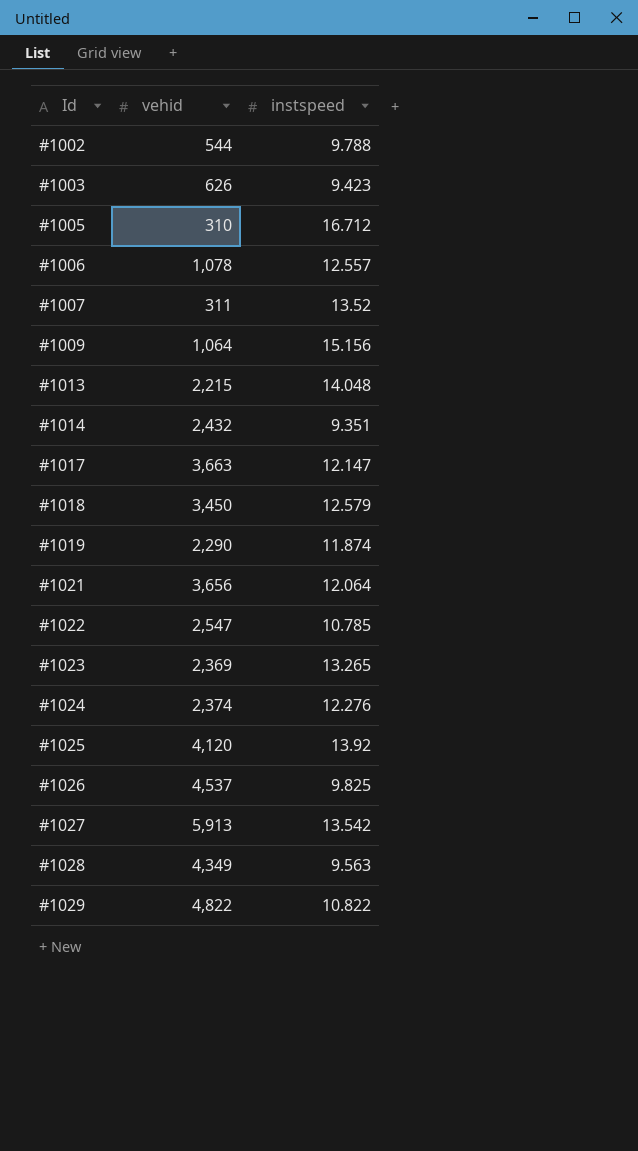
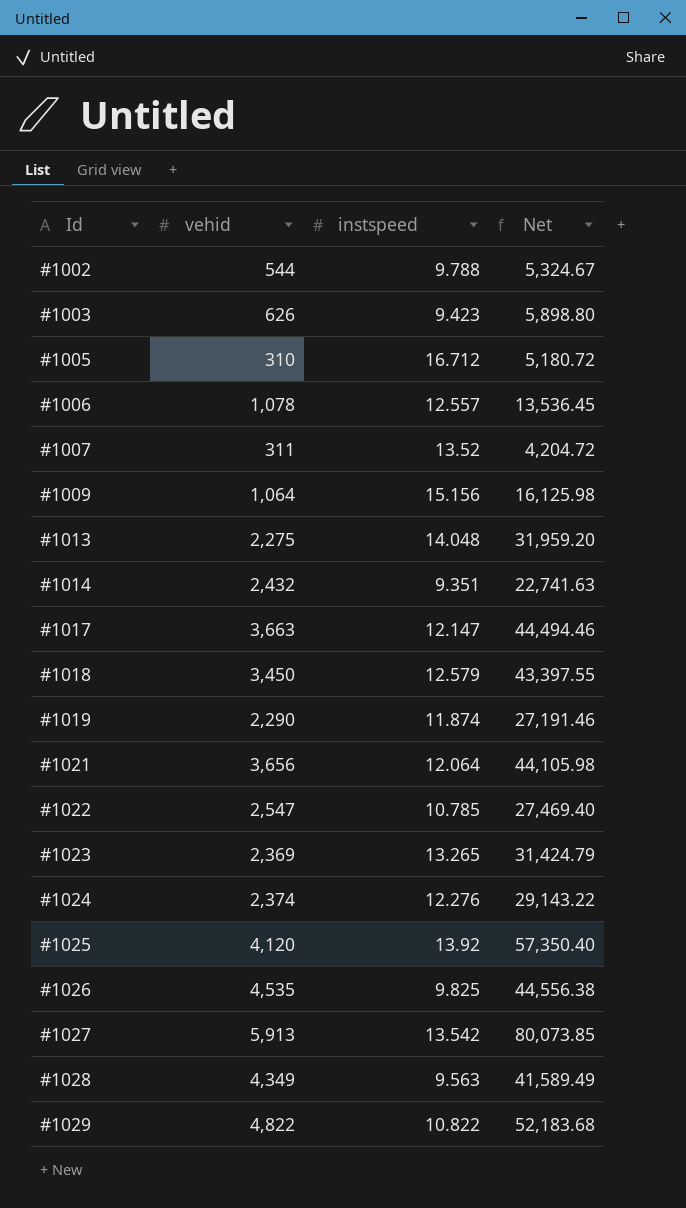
column Net | formula: none -> [vehid] * [instspeed]
#1013 | vehid: 2,215 -> 2,275
#1026 | vehid: 4,537 -> 4,535

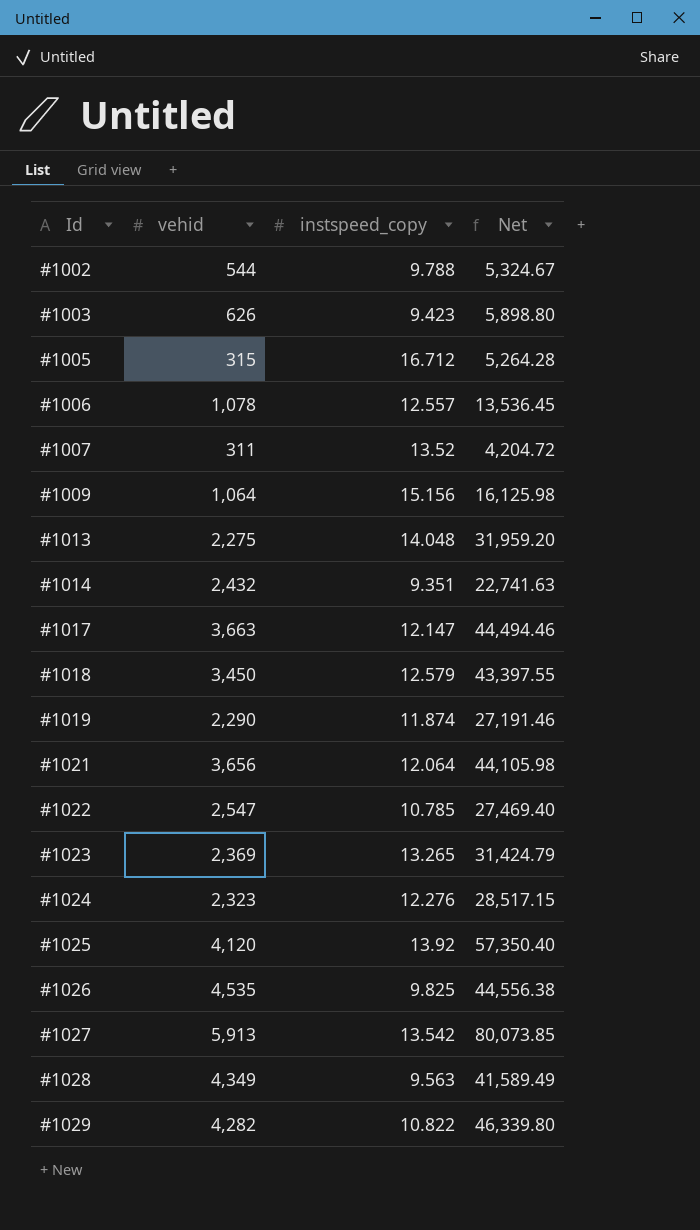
column name: instspeed -> instspeed_copy
#1005 | vehid: 310 -> 315
#1005 | Net: 5,180.72 -> 5,264.28
#1024 | vehid: 2,374 -> 2,323
#1024 | Net: 29,143.22 -> 28,517.15
#1029 | vehid: 4,822 -> 4,282
#1029 | Net: 52,183.68 -> 46,339.80

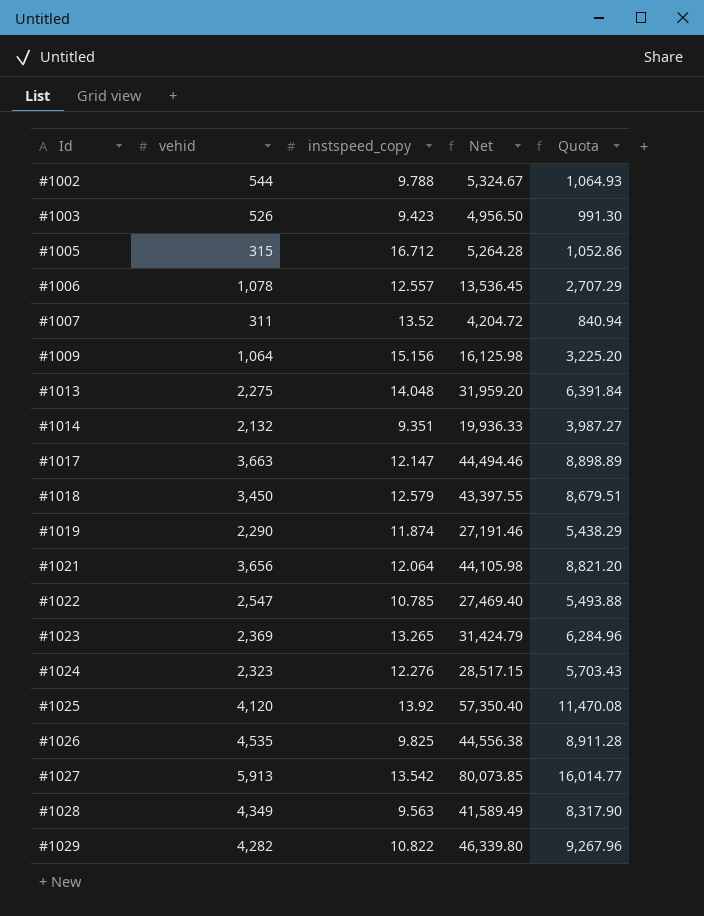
column Quota | formula: none -> [Net] * 0.2
#1003 | vehid: 626 -> 526
#1003 | Net: 5,898.80 -> 4,956.50
#1014 | vehid: 2,432 -> 2,132
#1014 | Net: 22,741.63 -> 19,936.33

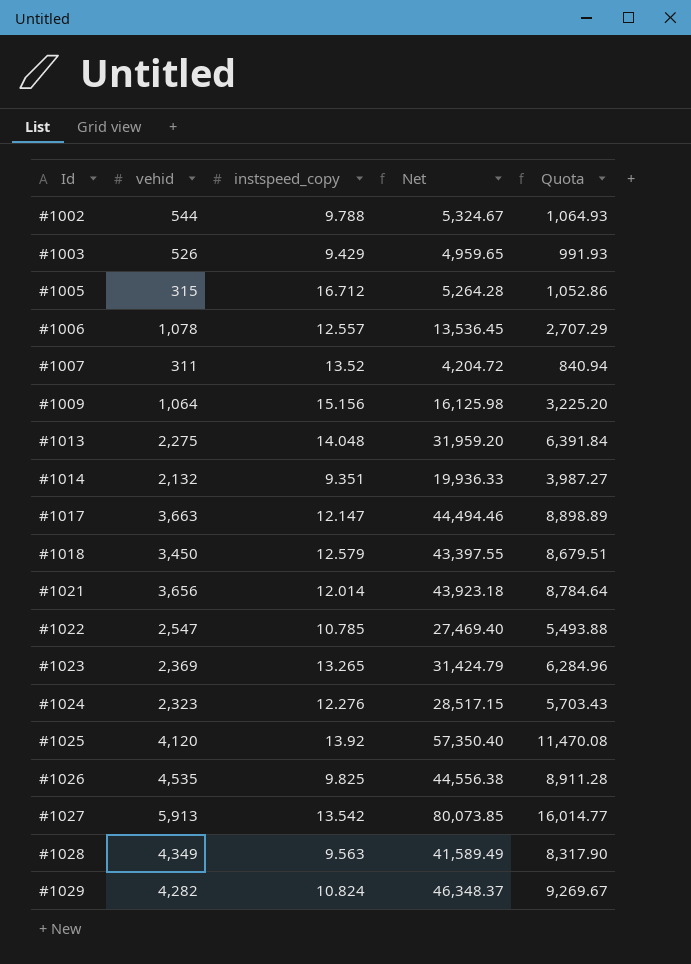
row #1019: 2,290 | 11.874 | 27,191.46 | 5,438.29 -> none
#1003 | instspeed_copy: 9.423 -> 9.429
#1003 | Net: 4,956.50 -> 4,959.65
#1003 | Quota: 991.30 -> 991.93
#1021 | instspeed_copy: 12.064 -> 12.014
#1021 | Net: 44,105.98 -> 43,923.18
#1021 | Quota: 8,821.20 -> 8,784.64
#1029 | instspeed_copy: 10.822 -> 10.824
#1029 | Net: 46,339.80 -> 46,348.37
#1029 | Quota: 9,267.96 -> 9,269.67

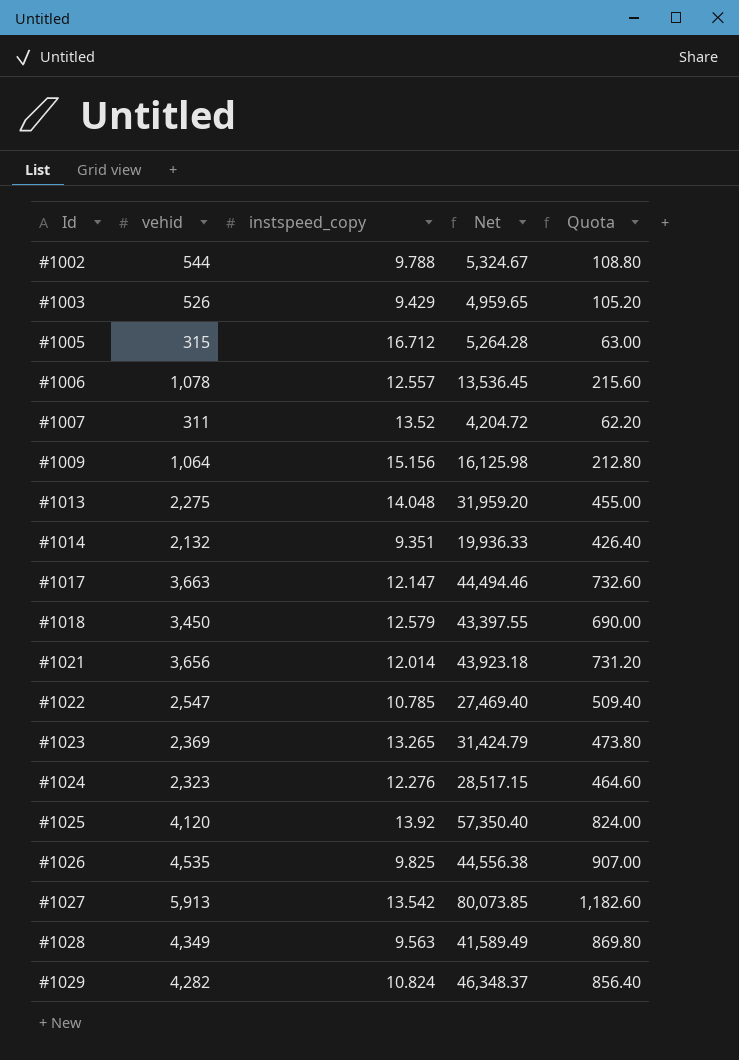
column Quota | formula: [Net] * 0.2 -> [vehid] * 0.2

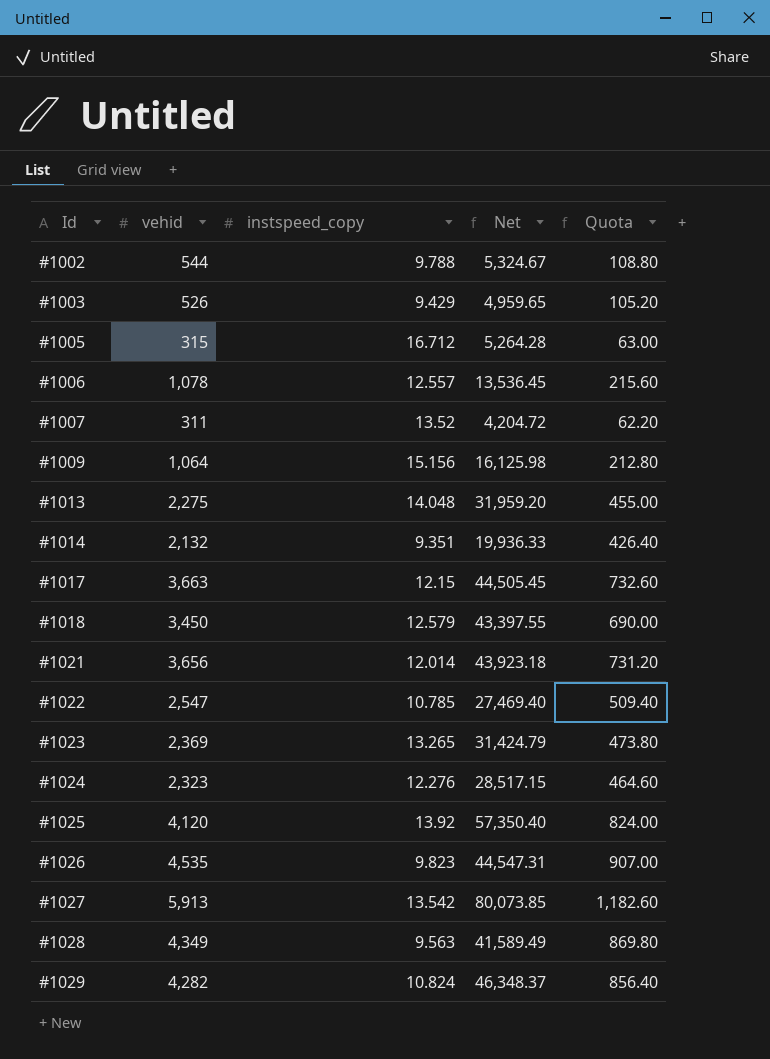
#1017 | instspeed_copy: 12.147 -> 12.15
#1017 | Net: 44,494.46 -> 44,505.45
#1026 | instspeed_copy: 9.825 -> 9.823
#1026 | Net: 44,556.38 -> 44,547.31

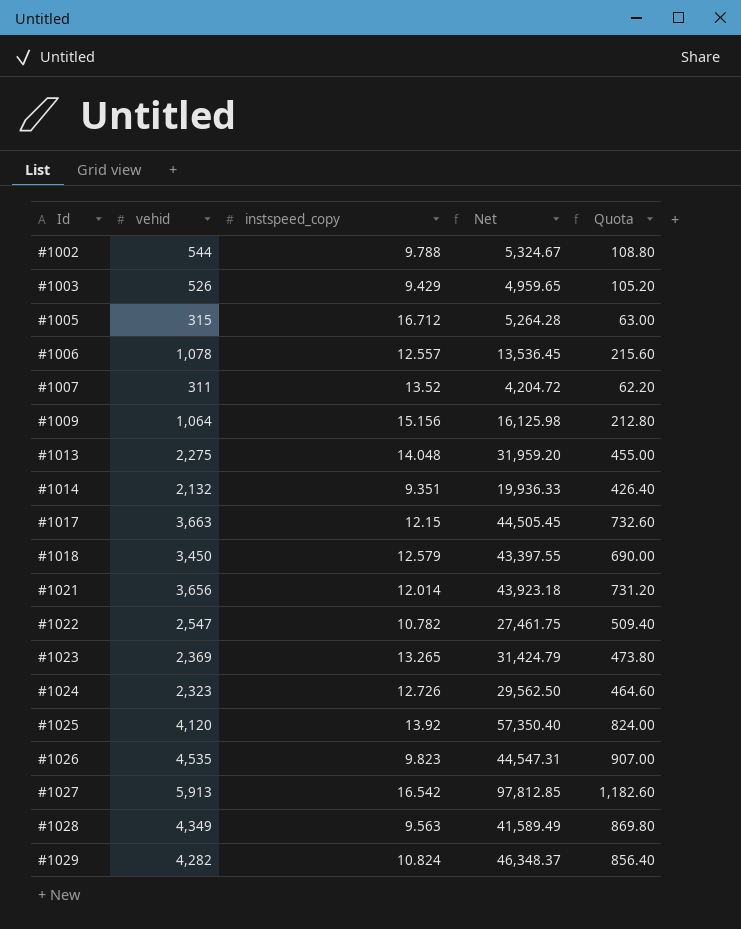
#1022 | instspeed_copy: 10.785 -> 10.782
#1022 | Net: 27,469.40 -> 27,461.75
#1024 | instspeed_copy: 12.276 -> 12.726
#1024 | Net: 28,517.15 -> 29,562.50
#1027 | instspeed_copy: 13.542 -> 16.542
#1027 | Net: 80,073.85 -> 97,812.85

